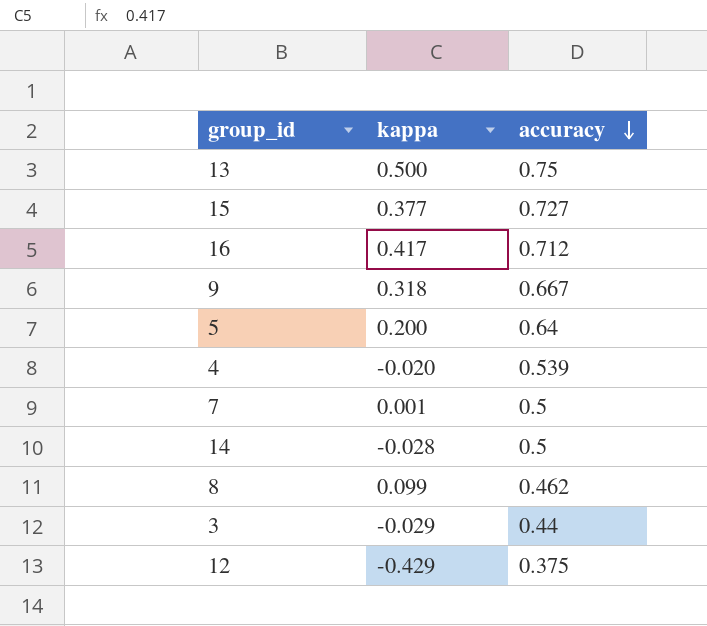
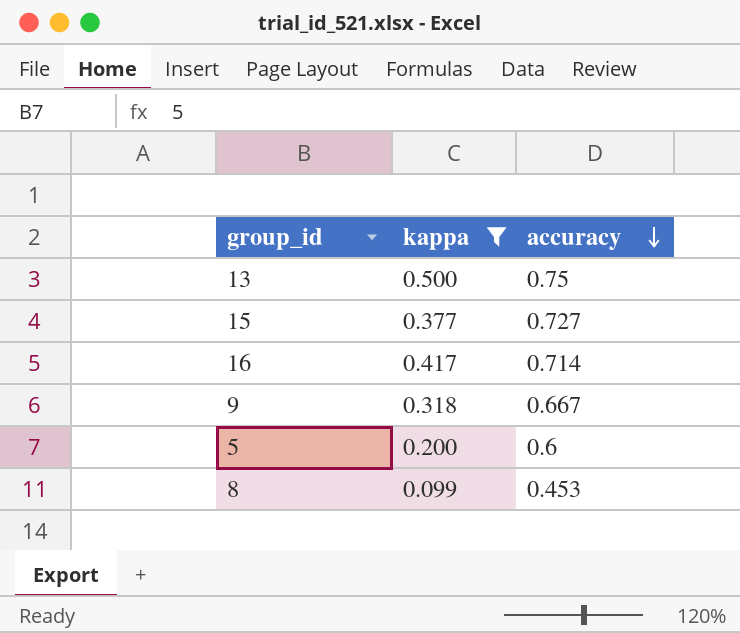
filter: none -> kappa >= 0.099
16 | accuracy: 0.712 -> 0.714
5 | accuracy: 0.64 -> 0.6
8 | accuracy: 0.462 -> 0.453

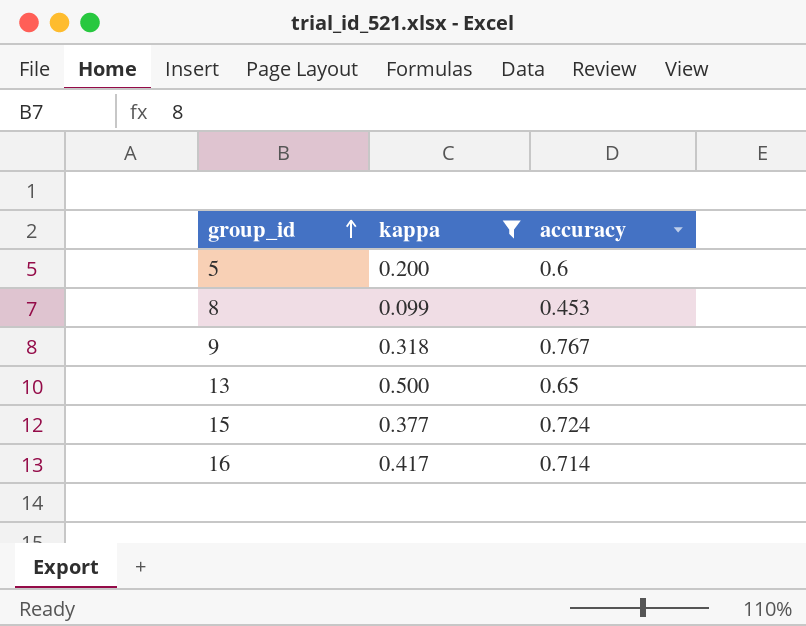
row order: accuracy descending -> group_id ascending
9 | accuracy: 0.667 -> 0.767
13 | accuracy: 0.75 -> 0.65
15 | accuracy: 0.727 -> 0.724

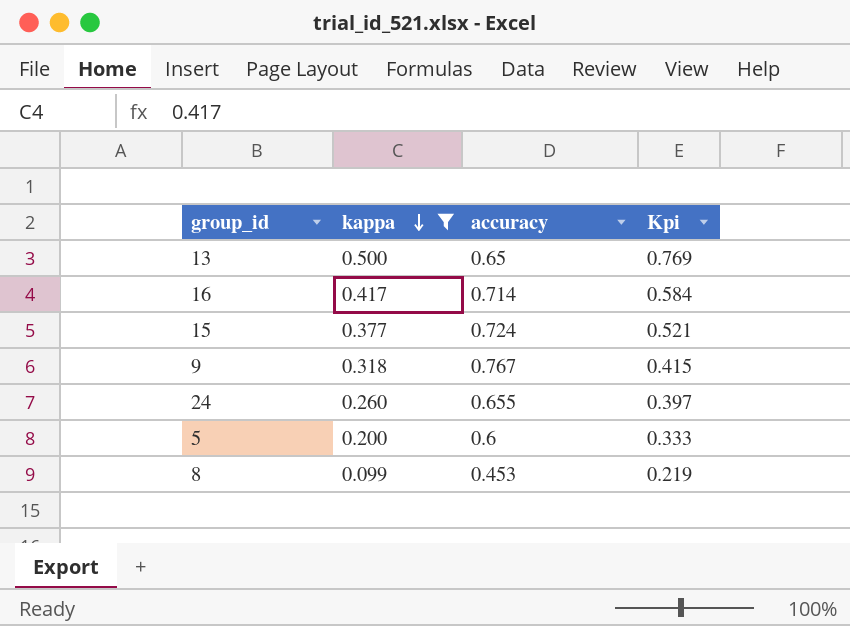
row order: group_id ascending -> kappa descending
column Kpi | formula: none -> [kappa] / [accuracy]
row 24: none -> 0.260 | 0.655 | 0.397

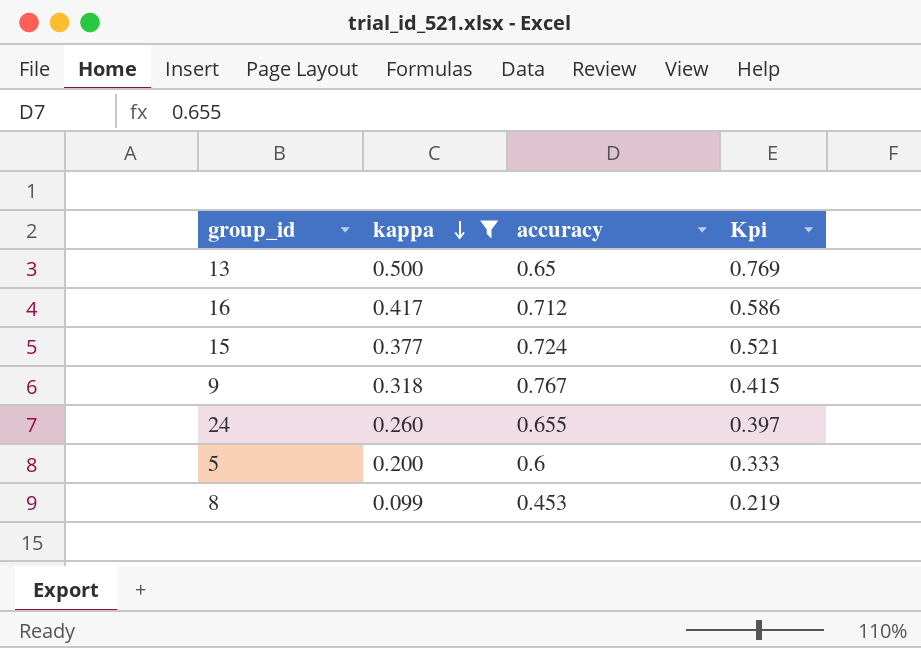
16 | accuracy: 0.714 -> 0.712
16 | Kpi: 0.584 -> 0.586

